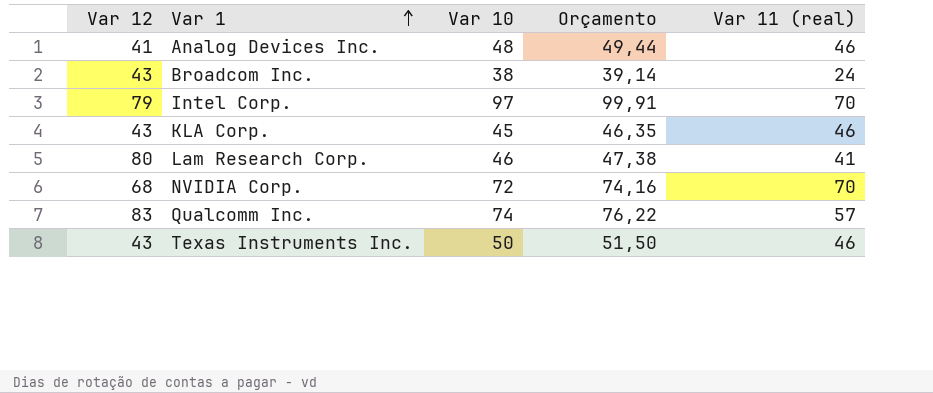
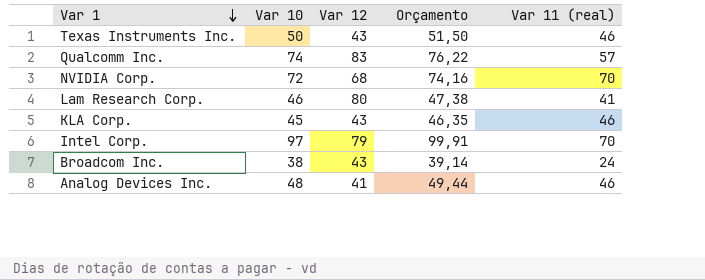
row order: Var 1 ascending -> Var 1 descending
column Var 12 | position: 1 -> 3

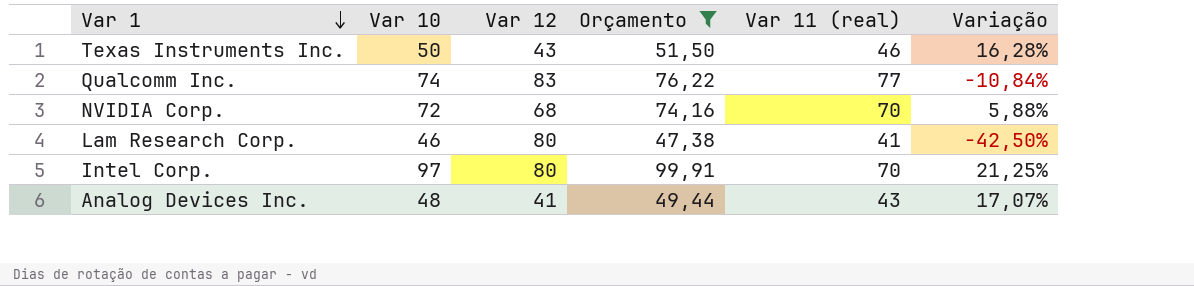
filter: none -> Orçamento >= 47,38
column Variação | formula: none -> ([Var 10] - [Var 12]) / [Var 12]
Qualcomm Inc. | Var 11 (real): 57 -> 77
Intel Corp. | Var 12: 79 -> 80
Analog Devices Inc. | Var 11 (real): 46 -> 43

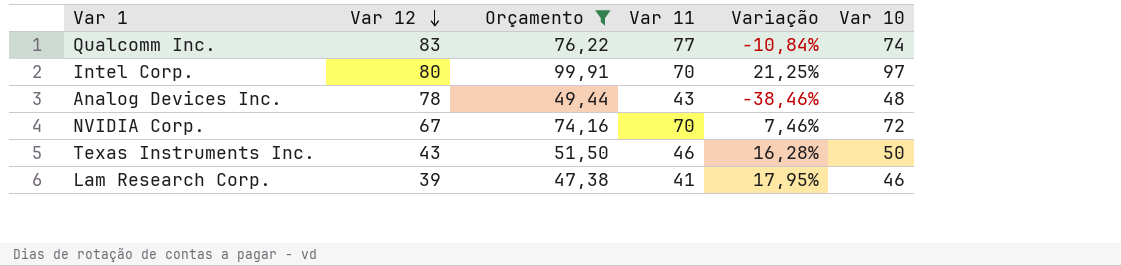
row order: Var 1 descending -> Var 12 descending
column name: Var 11 (real) -> Var 11
column Var 10 | position: 2 -> 6
Analog Devices Inc. | Var 12: 41 -> 78
Analog Devices Inc. | Variação: 17,07% -> -38,46%
NVIDIA Corp. | Var 12: 68 -> 67
NVIDIA Corp. | Variação: 5,88% -> 7,46%
Lam Research Corp. | Var 12: 80 -> 39
Lam Research Corp. | Variação: -42,50% -> 17,95%

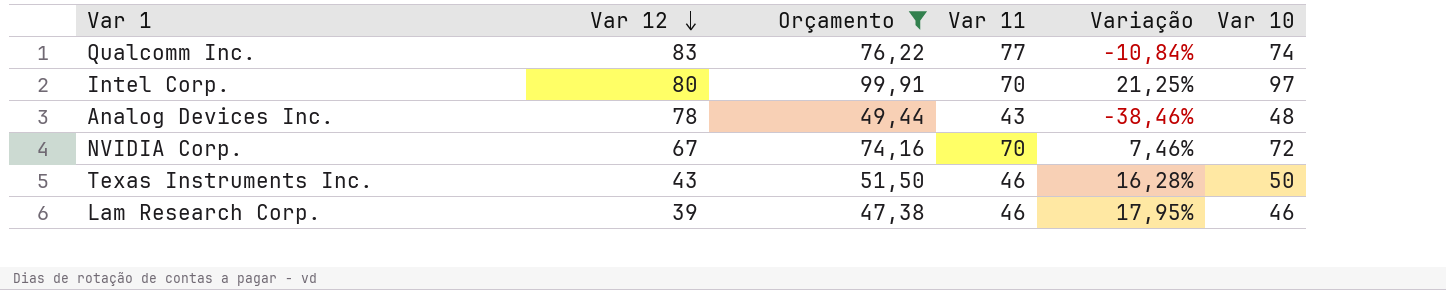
Lam Research Corp. | Var 11: 41 -> 46

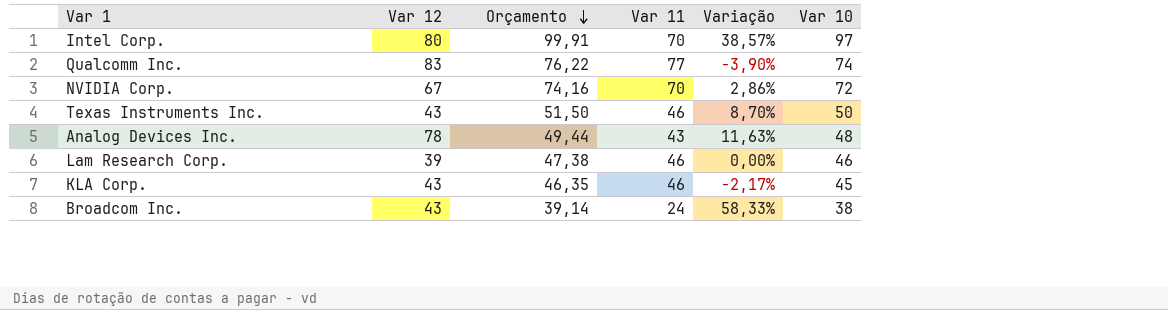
filter: Orçamento >= 47,38 -> none
row order: Var 12 descending -> Orçamento descending
column Variação | formula: ([Var 10] - [Var 12]) / [Var 12] -> ([Var 10] - [Var 11]) / [Var 11]

